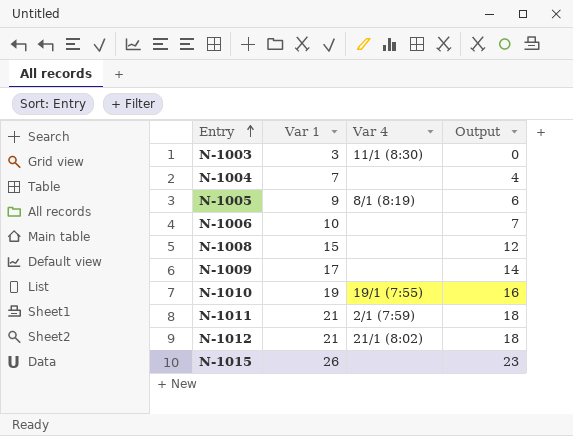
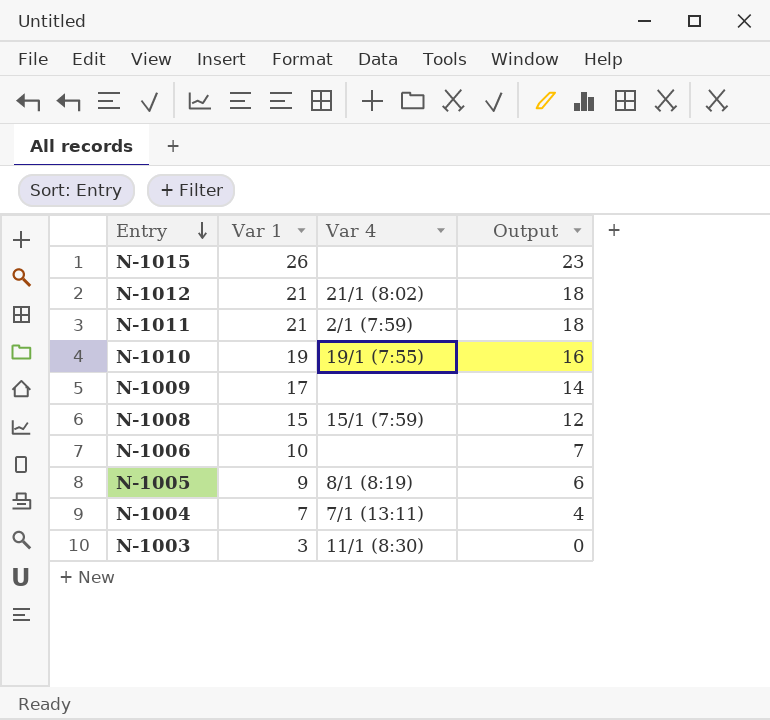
row order: Entry ascending -> Entry descending
N-1008 | Var 4: none -> 15/1 (7:59)
N-1004 | Var 4: none -> 7/1 (13:11)

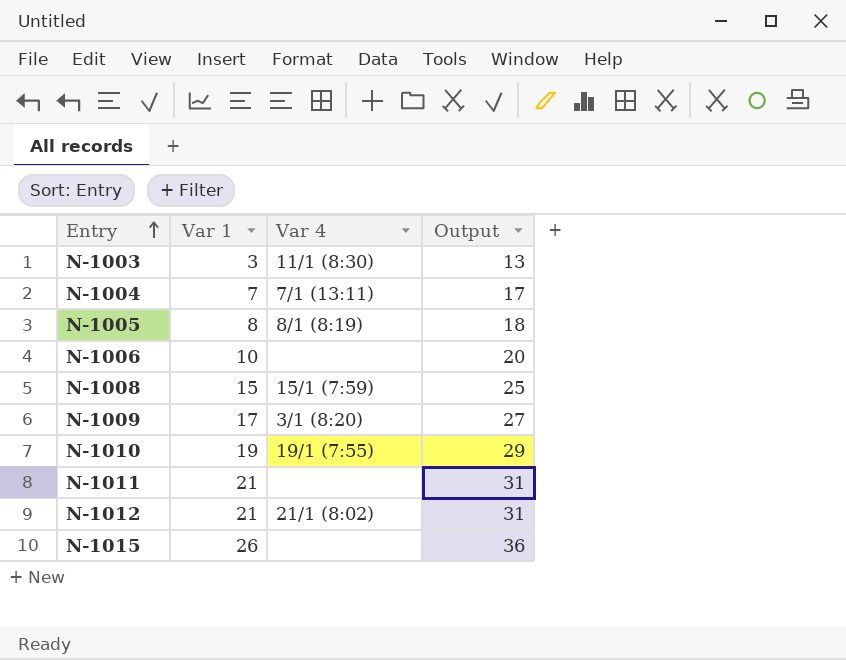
row order: Entry descending -> Entry ascending
column Output | formula: [Var 1] - 3 -> [Var 1] + 10
N-1005 | Var 1: 9 -> 8
N-1009 | Var 4: none -> 3/1 (8:20)
N-1011 | Var 4: 2/1 (7:59) -> none

